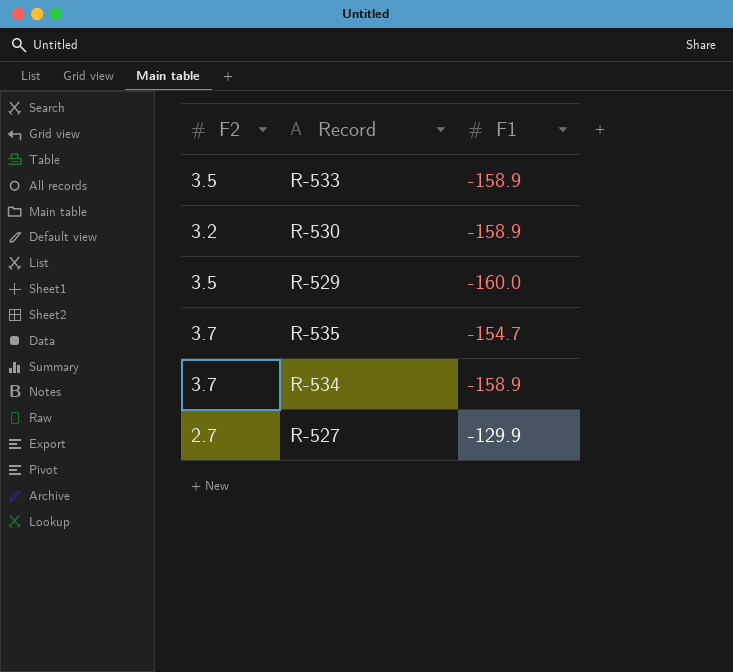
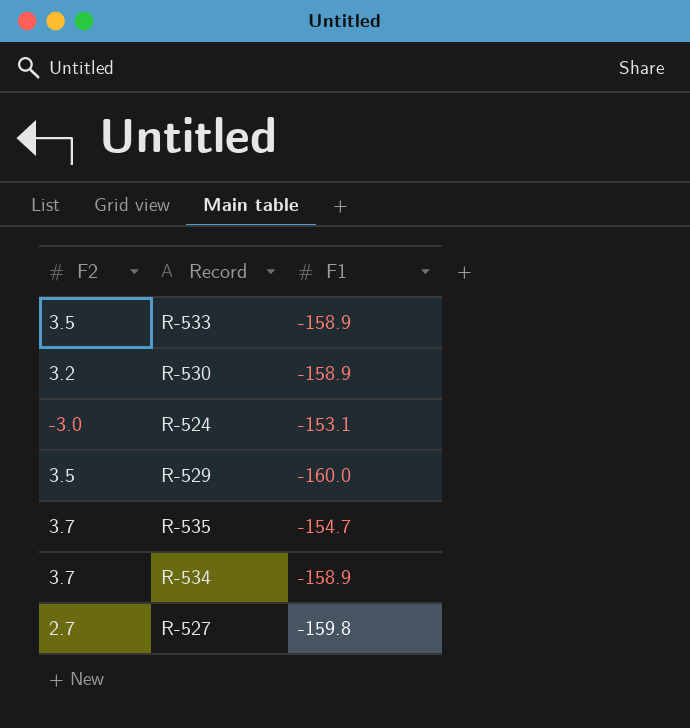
row R-524: none -> -3.0 | -153.1
R-527 | F1: -129.9 -> -159.8

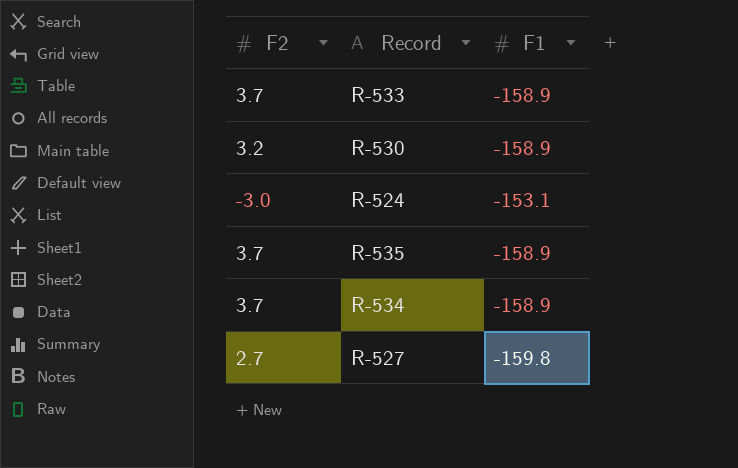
row R-529: 3.5 | -160.0 -> none
R-533 | F2: 3.5 -> 3.7
R-535 | F1: -154.7 -> -158.9

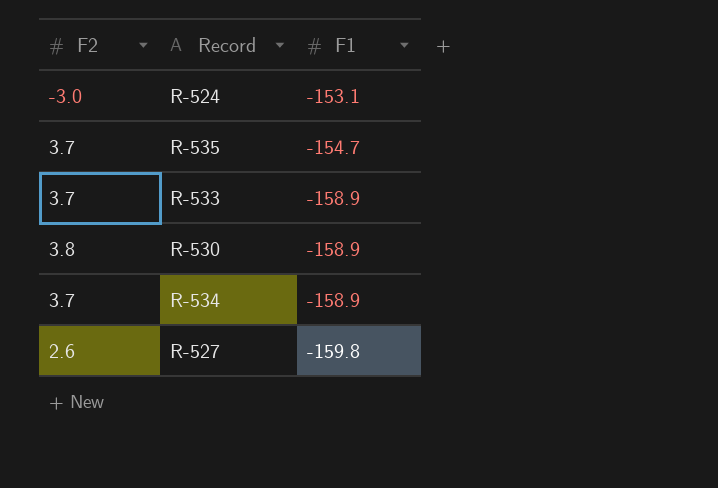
row order: none -> F1 descending
R-535 | F1: -158.9 -> -154.7
R-530 | F2: 3.2 -> 3.8
R-527 | F2: 2.7 -> 2.6

